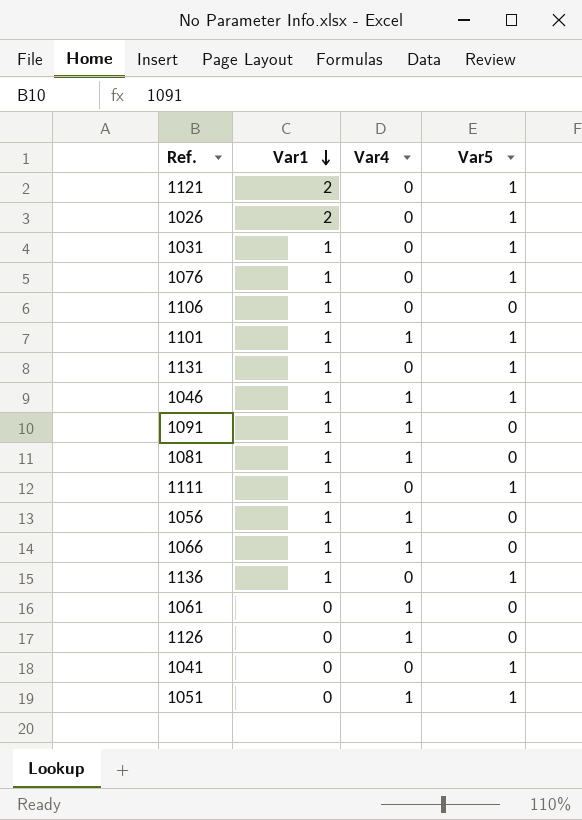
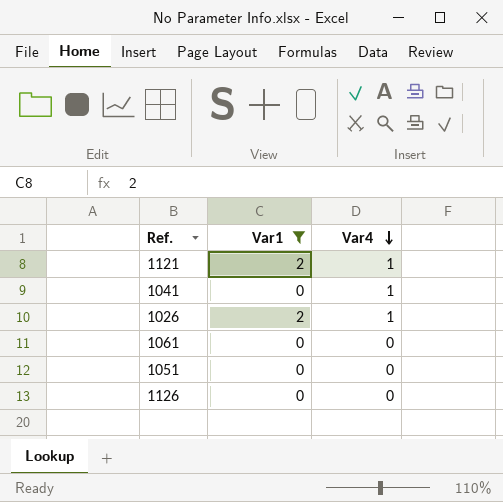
filter: none -> Var1 != 1
row order: Var1 descending -> Var4 descending
column Var5 | position: 4 -> none
1121 | Var4: 0 -> 1
1041 | Var4: 0 -> 1
1026 | Var4: 0 -> 1
1061 | Var4: 1 -> 0
1051 | Var4: 1 -> 0
1126 | Var4: 1 -> 0

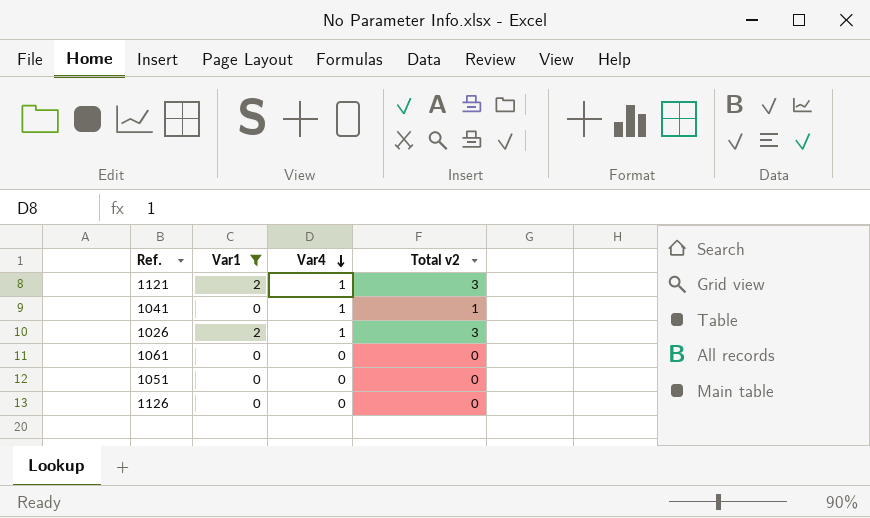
column Total v2 | formula: none -> [Var1] + [Var4]

